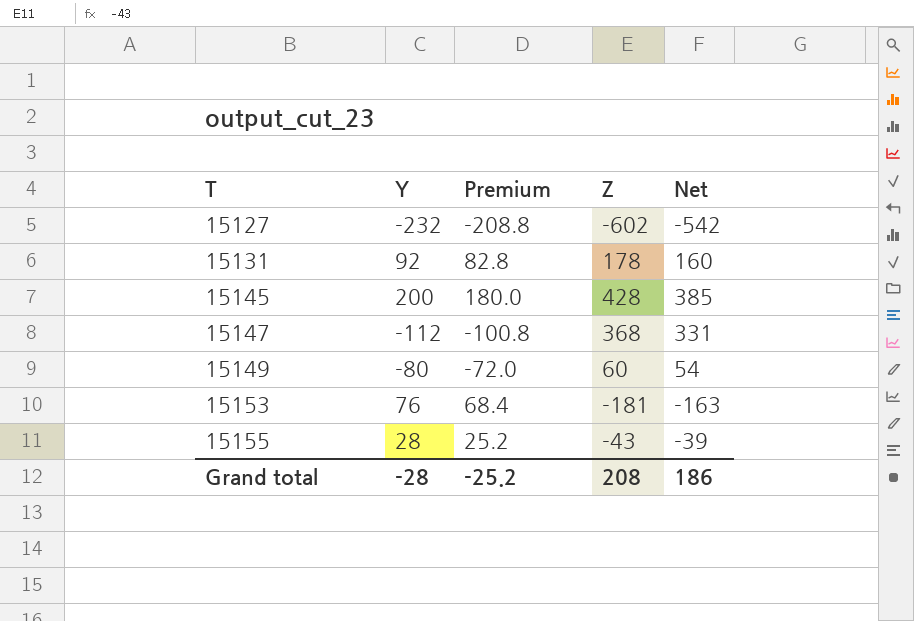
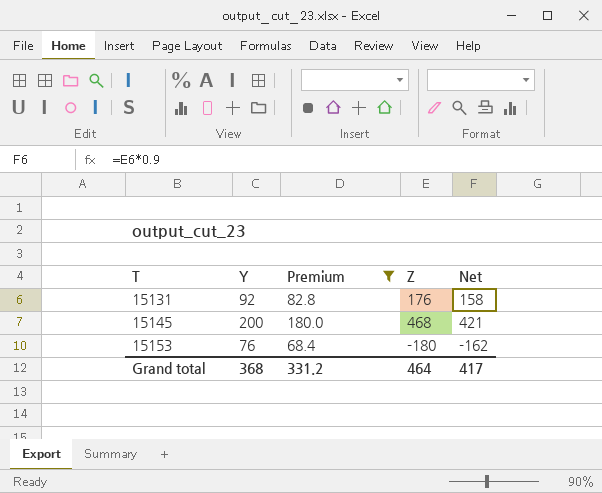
filter: none -> Premium >= 68.4
15131 | Z: 178 -> 176
15131 | Net: 160 -> 158
15145 | Z: 428 -> 468
15145 | Net: 385 -> 421
15153 | Z: -181 -> -180
15153 | Net: -163 -> -162
Grand total | Y: -28 -> 368
Grand total | Premium: -25.2 -> 331.2
Grand total | Z: 208 -> 464
Grand total | Net: 186 -> 417

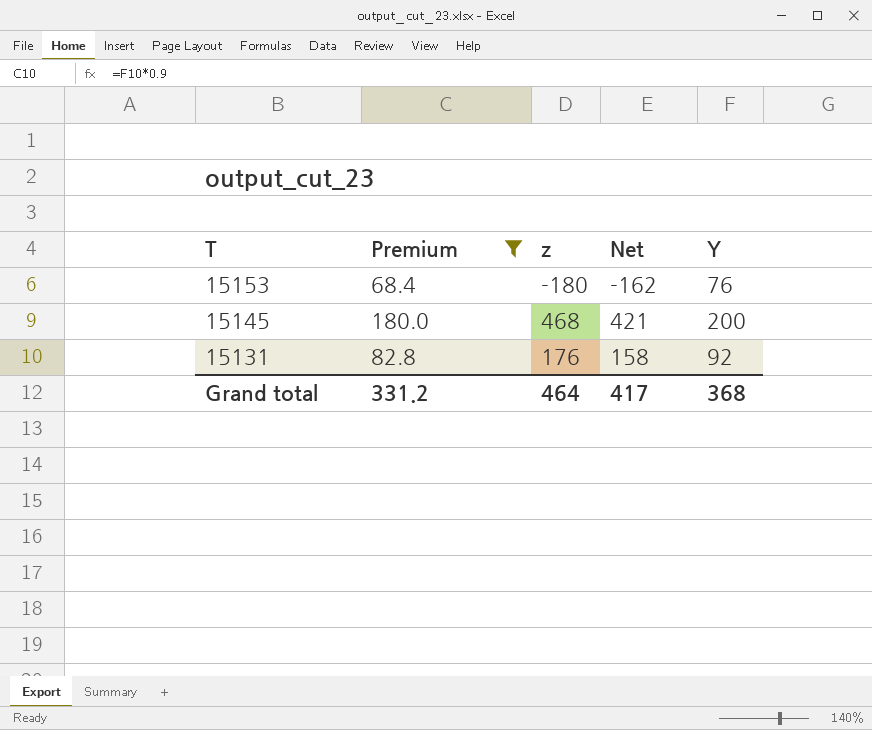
row order: T ascending -> T descending
column name: Z -> z
column Y | position: 2 -> 5

